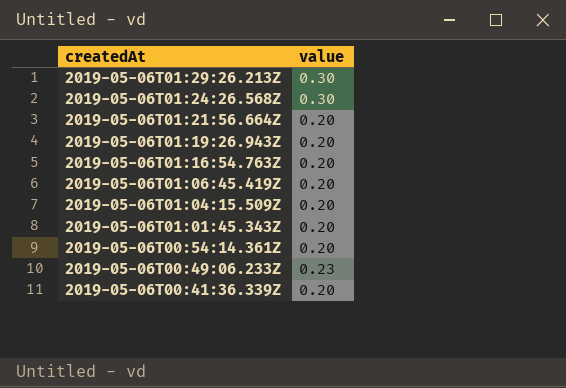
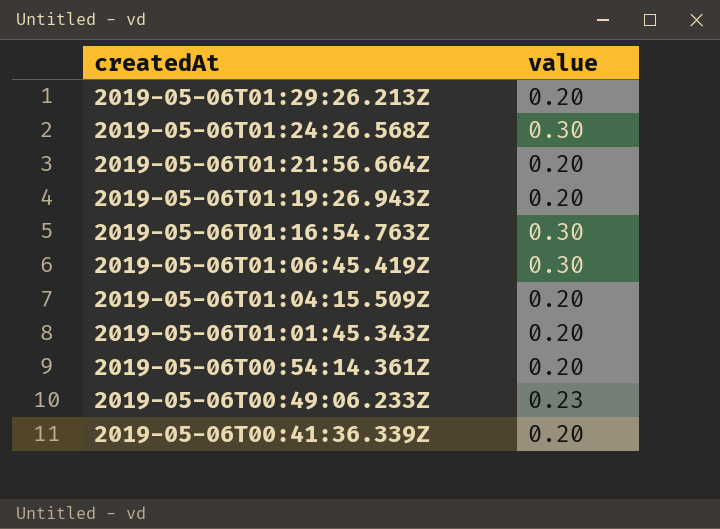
2019-05-06T01:29:26.213Z | value: 0.30 -> 0.20
2019-05-06T01:16:54.763Z | value: 0.20 -> 0.30
2019-05-06T01:06:45.419Z | value: 0.20 -> 0.30

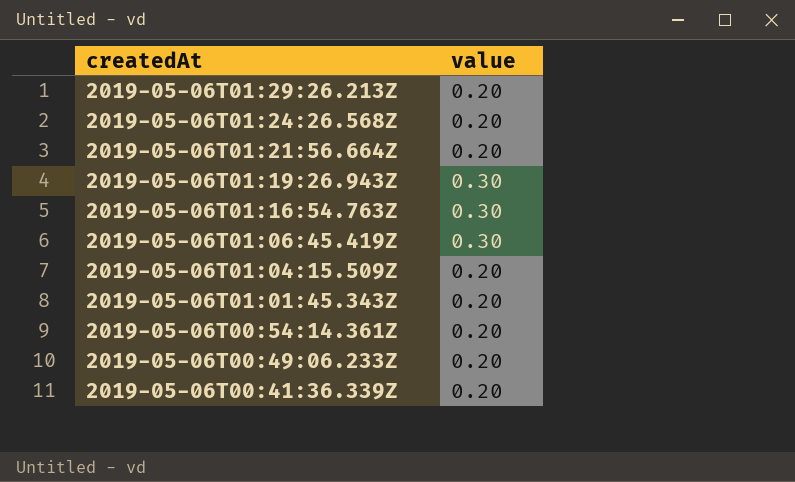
2019-05-06T01:24:26.568Z | value: 0.30 -> 0.20
2019-05-06T01:19:26.943Z | value: 0.20 -> 0.30
2019-05-06T00:49:06.233Z | value: 0.23 -> 0.20

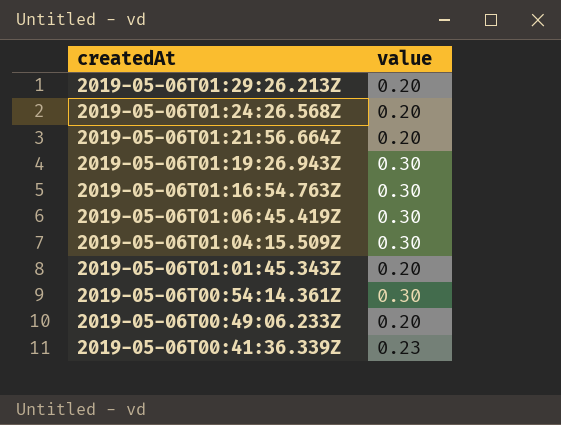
2019-05-06T01:04:15.509Z | value: 0.20 -> 0.30
2019-05-06T00:54:14.361Z | value: 0.20 -> 0.30
2019-05-06T00:41:36.339Z | value: 0.20 -> 0.23

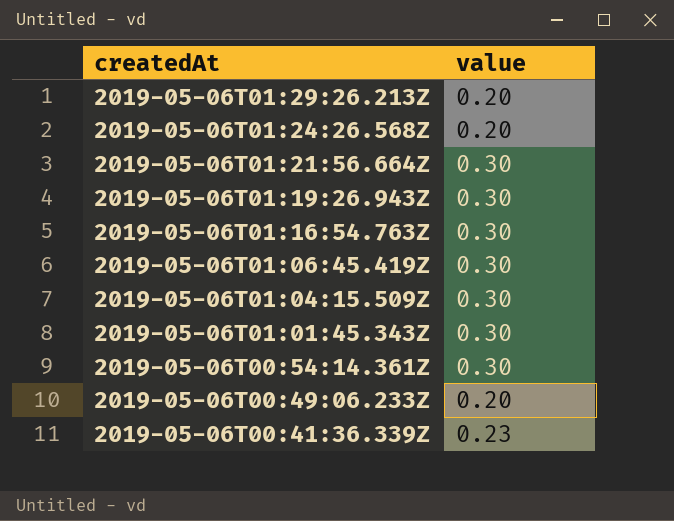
2019-05-06T01:21:56.664Z | value: 0.20 -> 0.30
2019-05-06T01:01:45.343Z | value: 0.20 -> 0.30

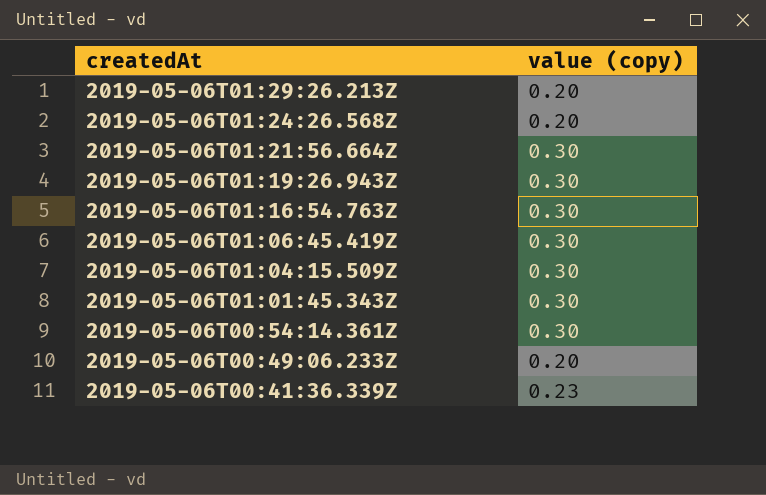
column name: value -> value (copy)

